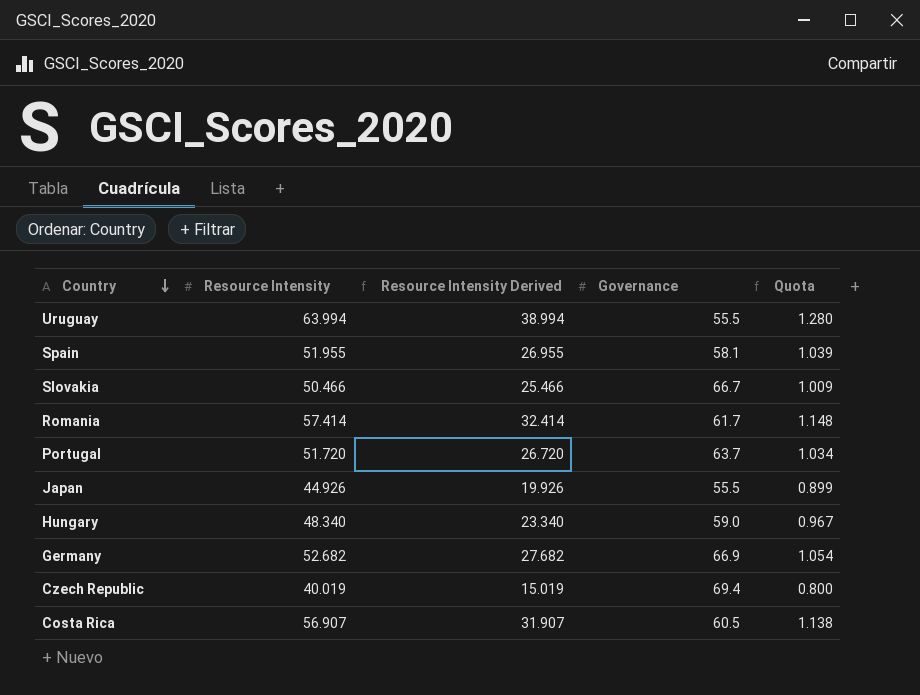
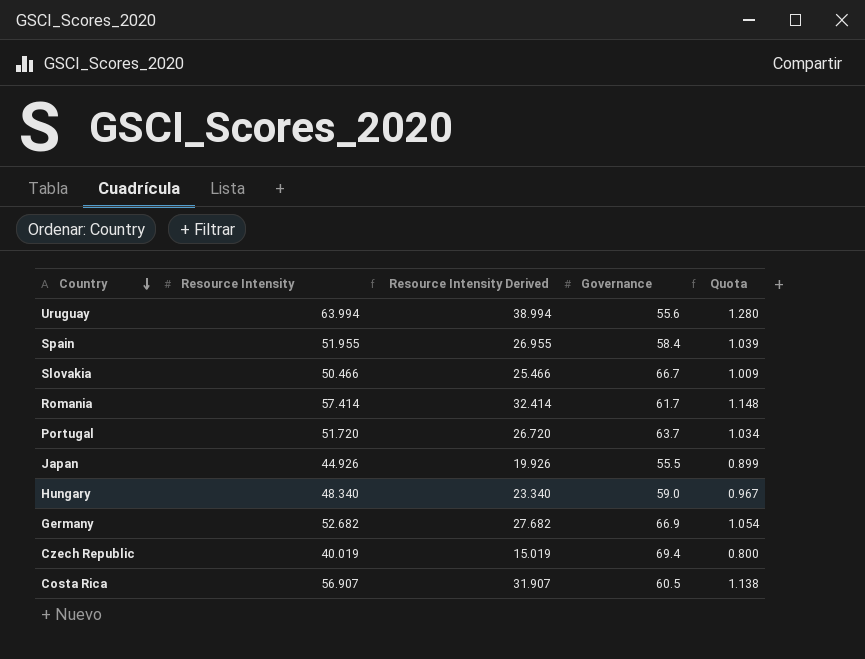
Uruguay | Governance: 55.5 -> 55.6
Spain | Governance: 58.1 -> 58.4

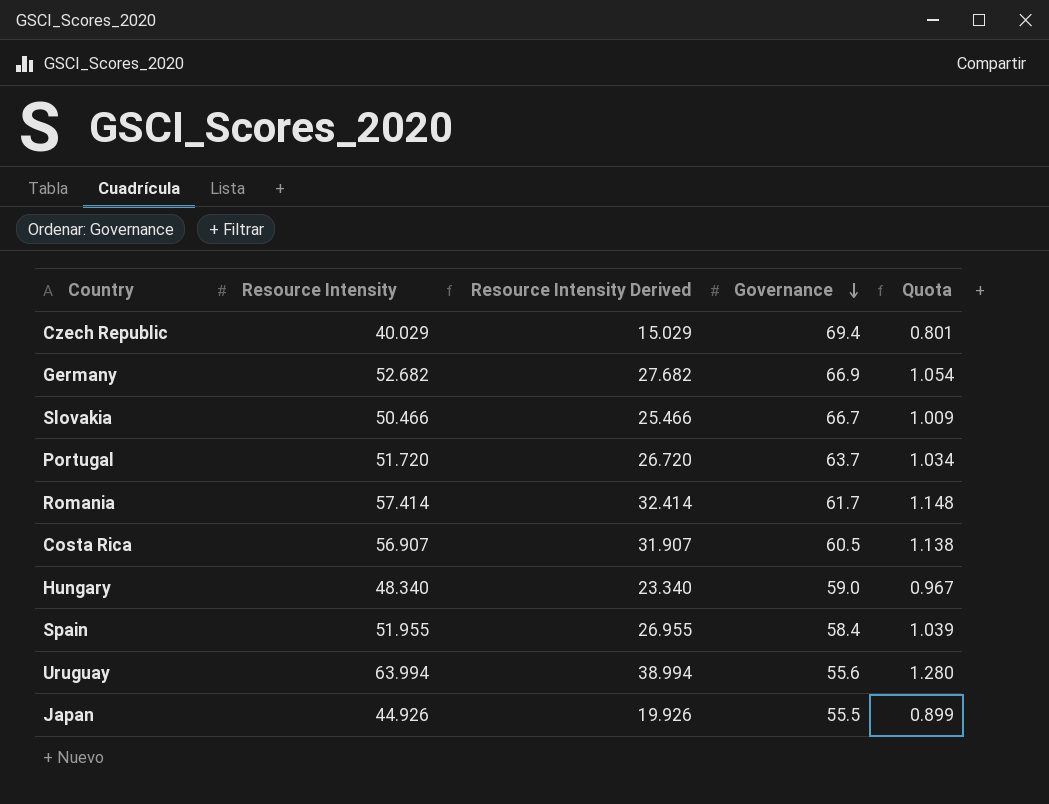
row order: Country descending -> Governance descending
Czech Republic | Resource Intensity: 40.019 -> 40.029
Czech Republic | Resource Intensity Derived: 15.019 -> 15.029
Czech Republic | Quota: 0.800 -> 0.801

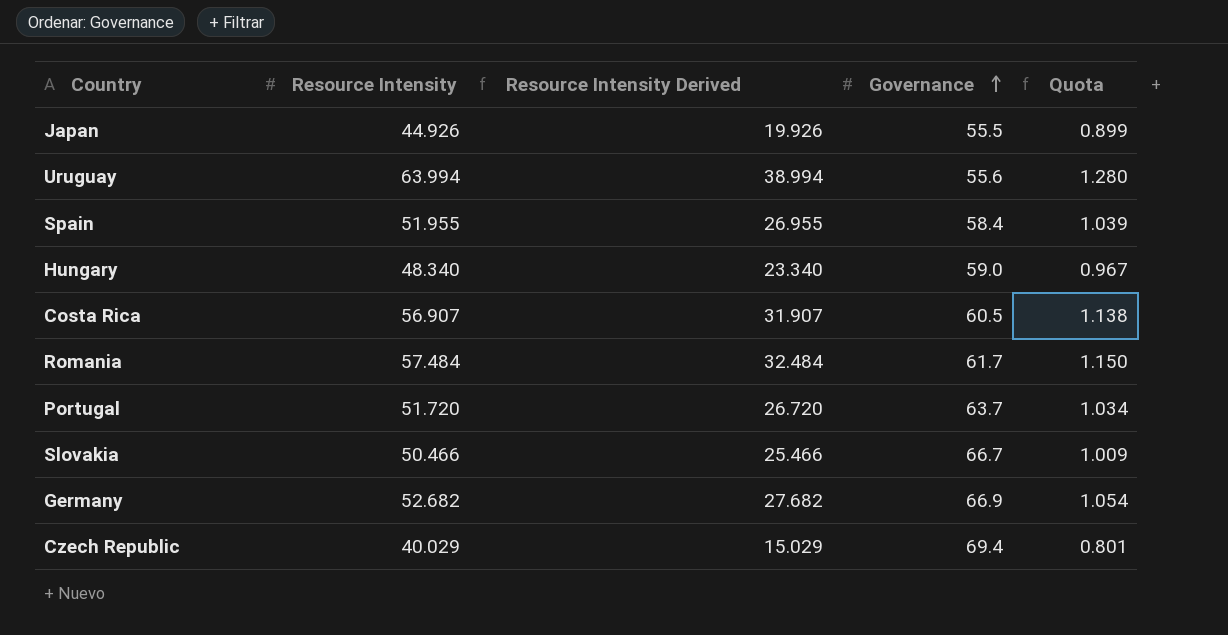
row order: Governance descending -> Governance ascending
Romania | Resource Intensity: 57.414 -> 57.484
Romania | Resource Intensity Derived: 32.414 -> 32.484
Romania | Quota: 1.148 -> 1.150

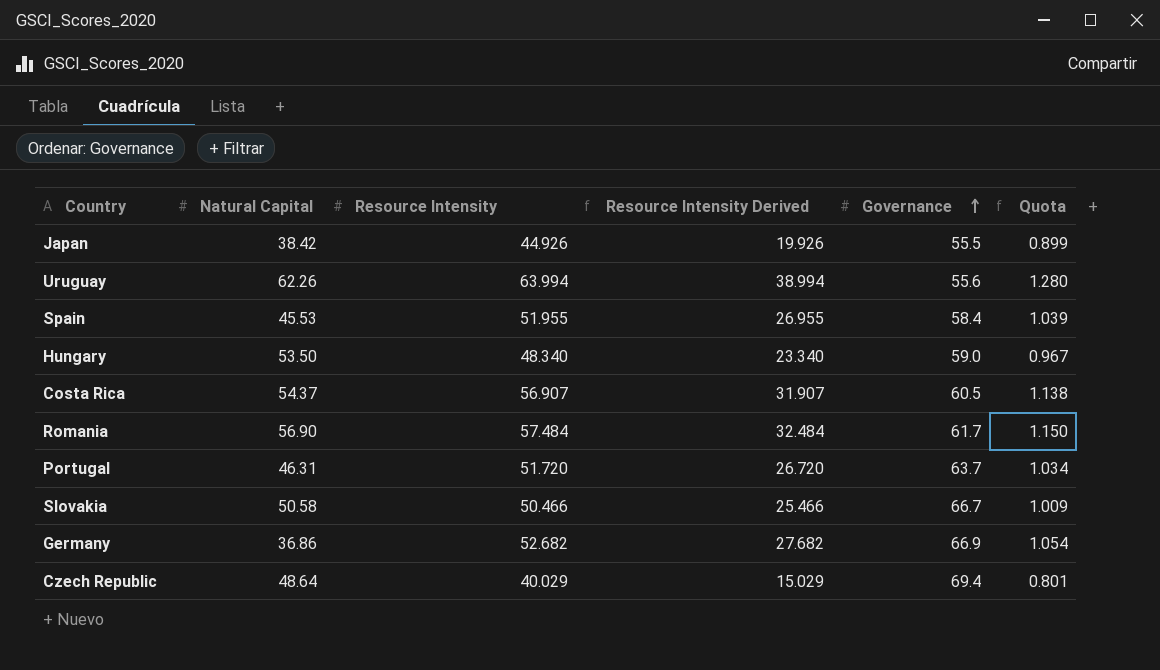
column Natural Capital | position: none -> 2

